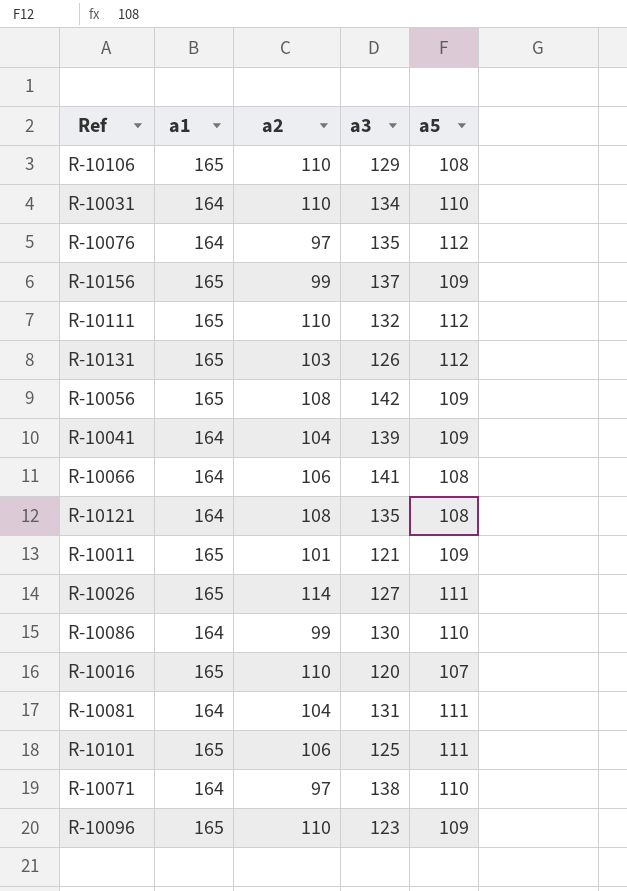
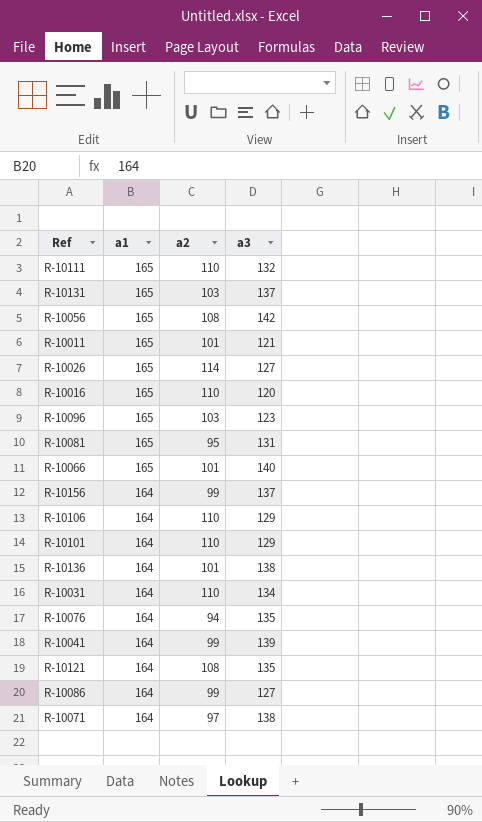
row order: none -> a1 descending
column a5 | position: 5 -> none
R-10131 | a3: 126 -> 137
R-10096 | a2: 110 -> 103
R-10081 | a1: 164 -> 165
R-10081 | a2: 104 -> 95
R-10066 | a1: 164 -> 165
R-10066 | a2: 106 -> 101
R-10066 | a3: 141 -> 140
R-10156 | a1: 165 -> 164
R-10106 | a1: 165 -> 164
R-10101 | a1: 165 -> 164
R-10101 | a2: 106 -> 110
R-10101 | a3: 125 -> 129
row R-10136: none -> 164 | 101 | 138
R-10076 | a2: 97 -> 94
R-10041 | a2: 104 -> 99
R-10086 | a3: 130 -> 127

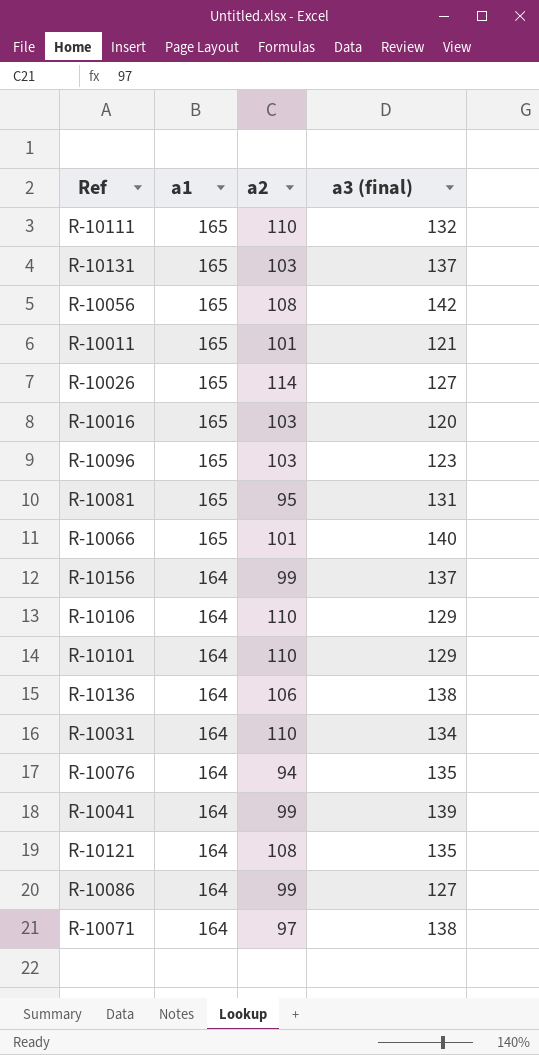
column name: a3 -> a3 (final)
R-10016 | a2: 110 -> 103
R-10136 | a2: 101 -> 106

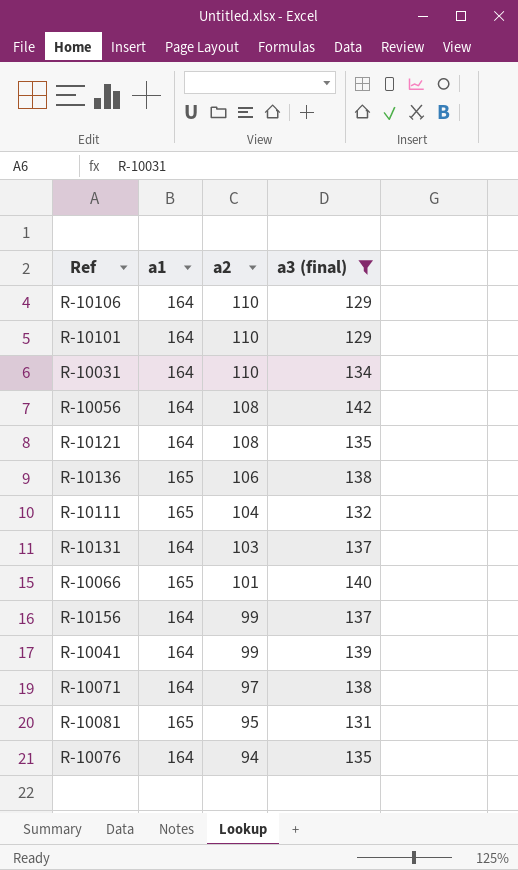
filter: none -> a3 (final) >= 129
row order: a1 descending -> a2 descending
R-10056 | a1: 165 -> 164
R-10136 | a1: 164 -> 165
R-10111 | a2: 110 -> 104
R-10131 | a1: 165 -> 164

